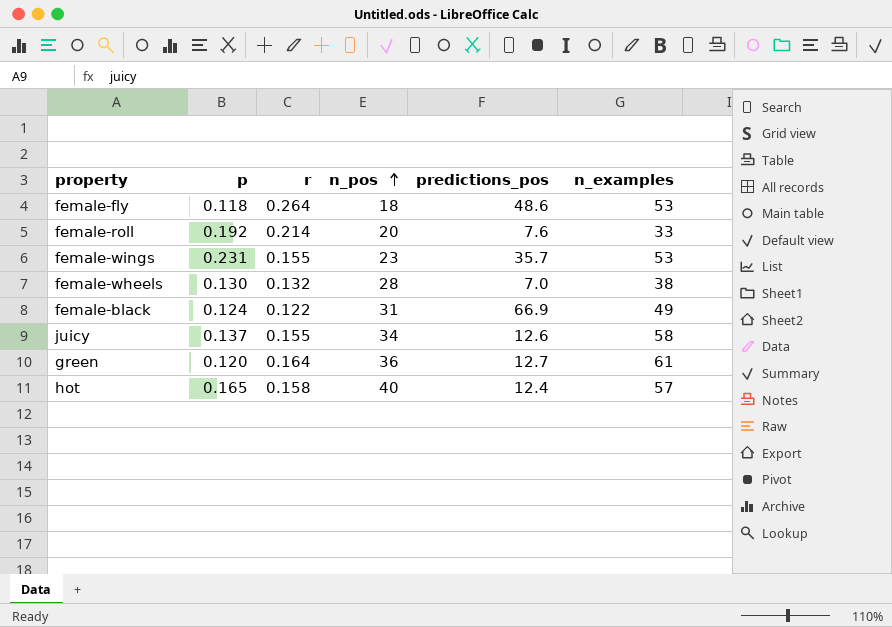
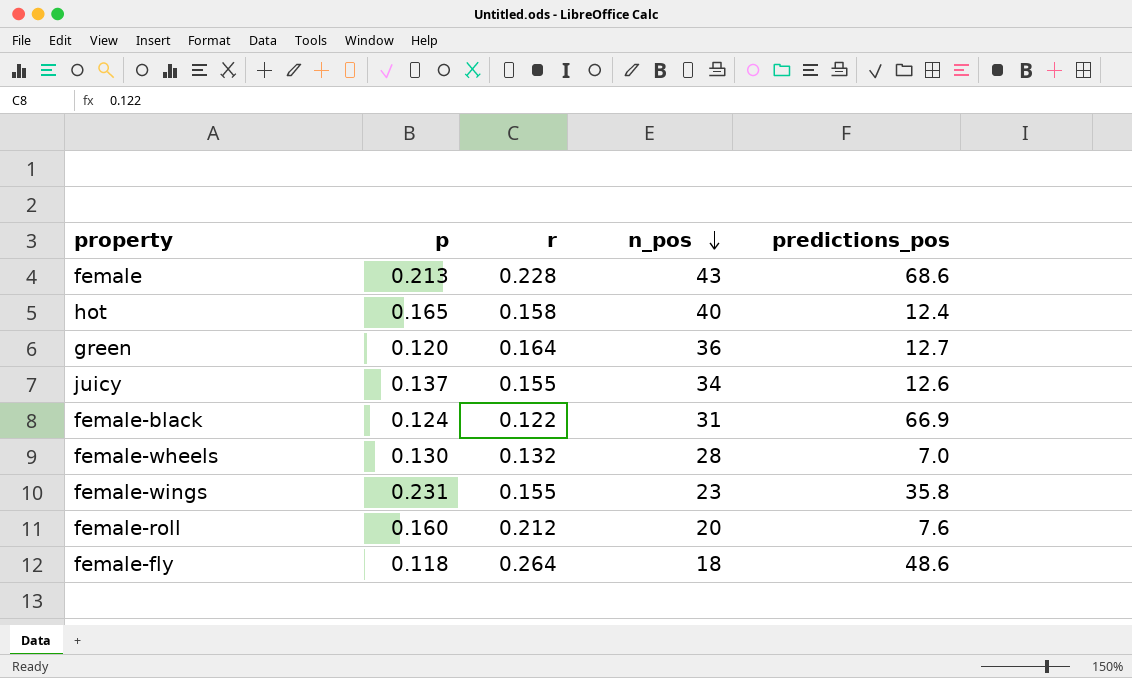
row order: n_pos ascending -> n_pos descending
column n_examples | position: 6 -> none
row female: none -> 0.213 | 0.228 | 43 | 68.6
female-wings | predictions_pos: 35.7 -> 35.8
female-roll | p: 0.192 -> 0.160
female-roll | r: 0.214 -> 0.212

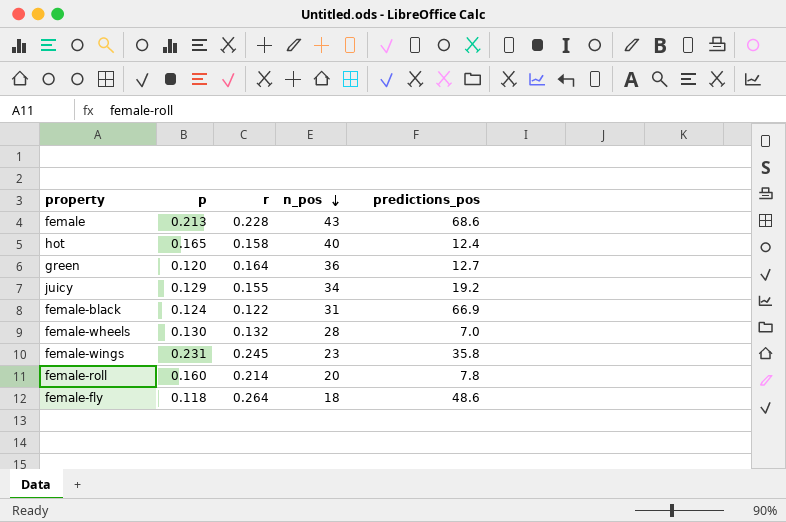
juicy | p: 0.137 -> 0.129
juicy | predictions_pos: 12.6 -> 19.2
female-wings | r: 0.155 -> 0.245
female-roll | r: 0.212 -> 0.214
female-roll | predictions_pos: 7.6 -> 7.8

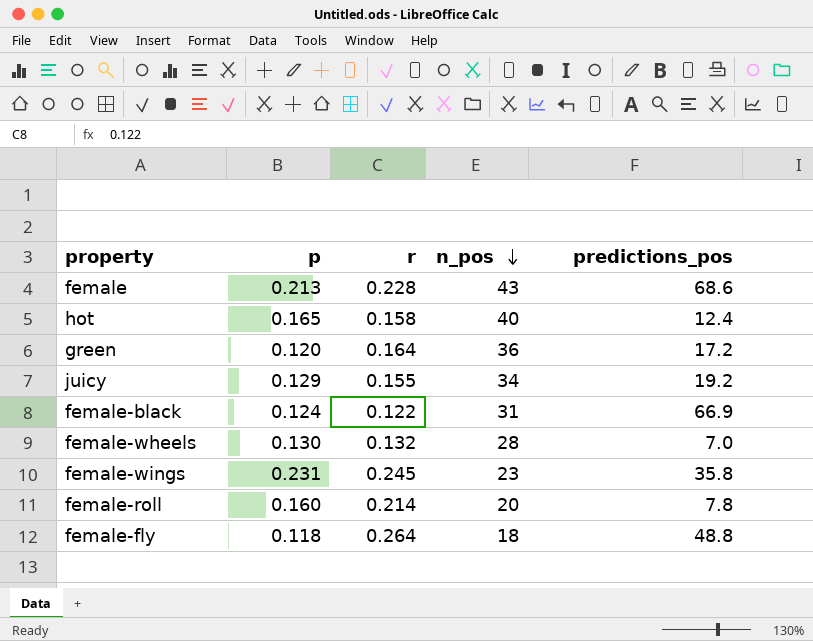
green | predictions_pos: 12.7 -> 17.2
female-fly | predictions_pos: 48.6 -> 48.8

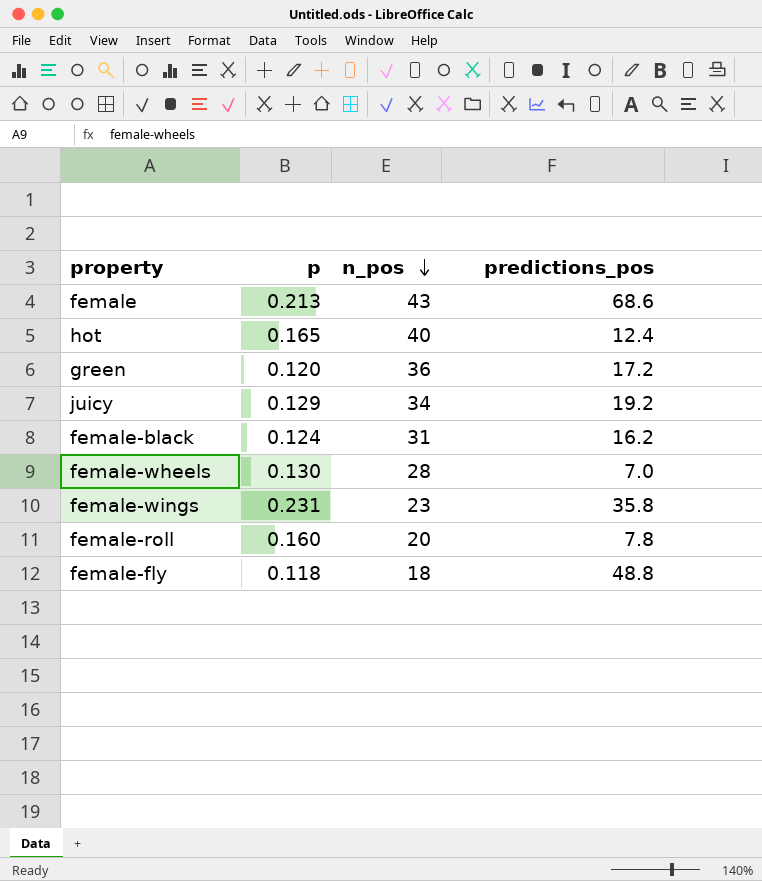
column r | position: 3 -> none
female-black | predictions_pos: 66.9 -> 16.2

